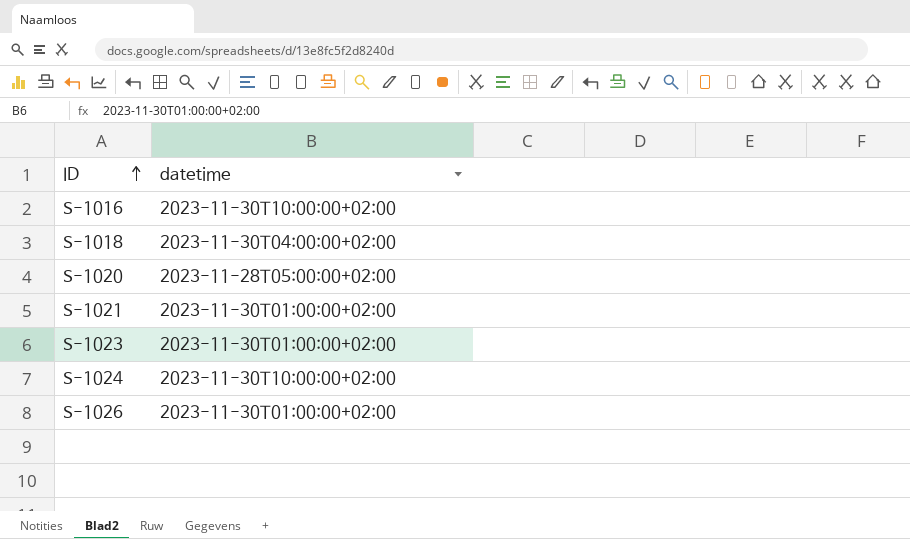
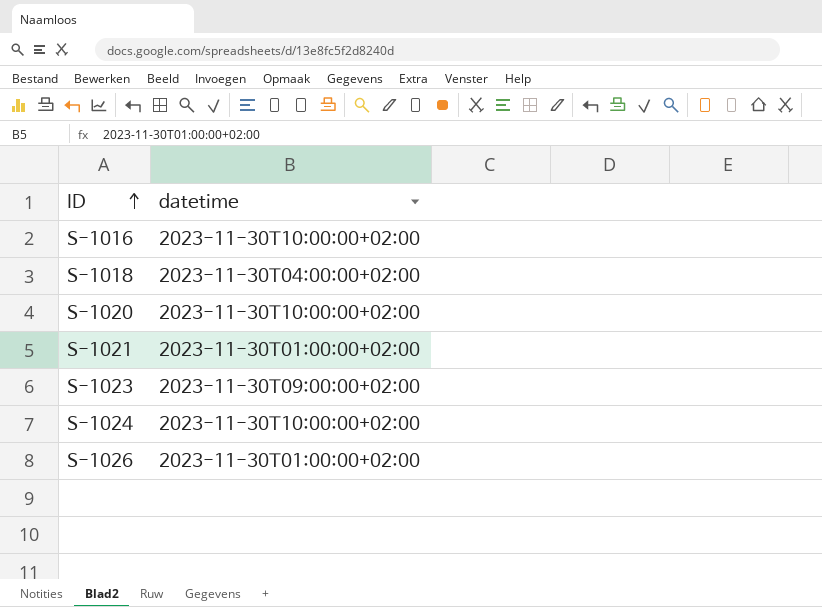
S-1020 | datetime: 2023-11-28T05:00:00+02:00 -> 2023-11-30T10:00:00+02:00
S-1023 | datetime: 2023-11-30T01:00:00+02:00 -> 2023-11-30T09:00:00+02:00

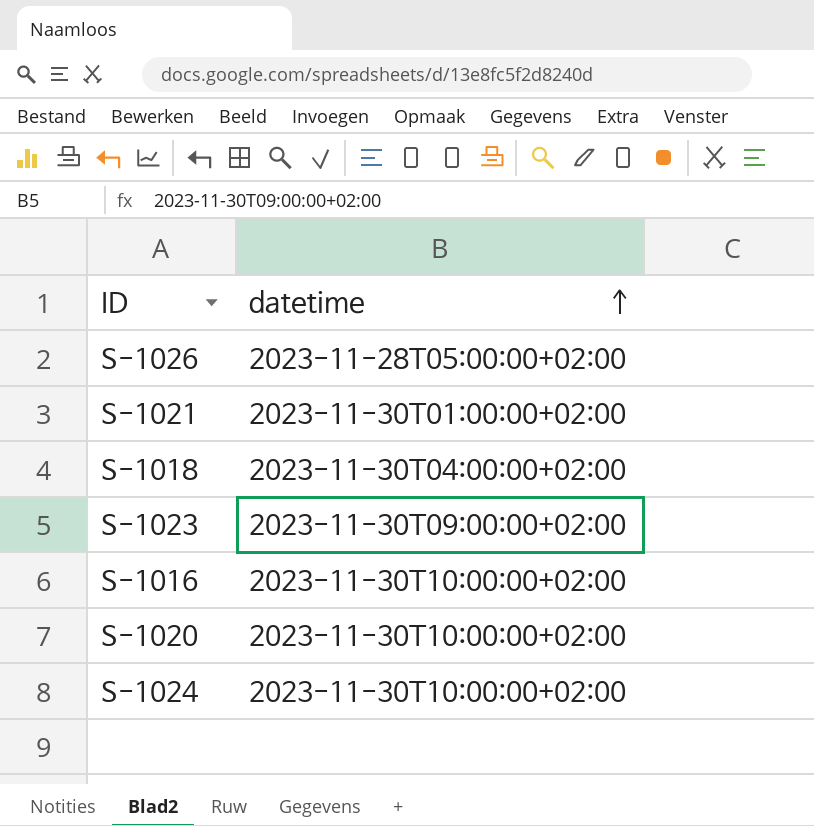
row order: ID ascending -> datetime ascending
S-1026 | datetime: 2023-11-30T01:00:00+02:00 -> 2023-11-28T05:00:00+02:00

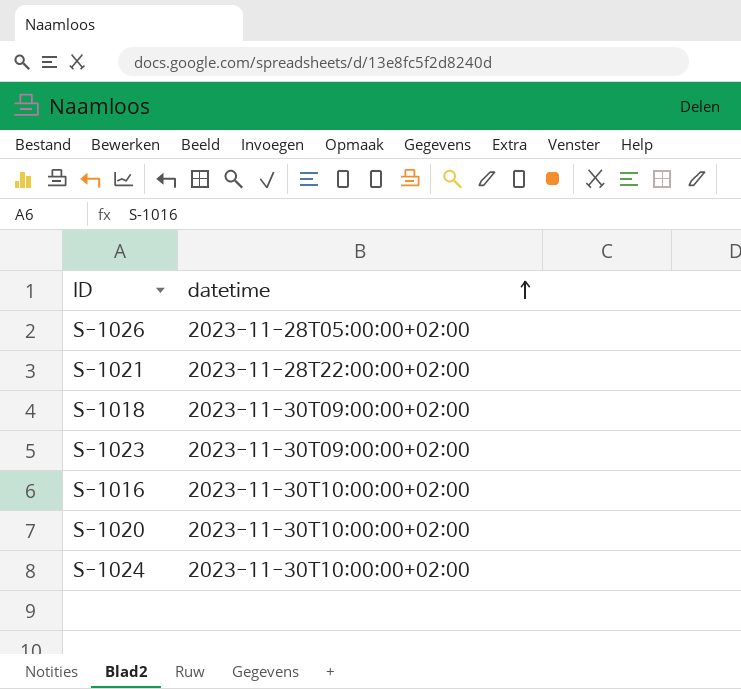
S-1021 | datetime: 2023-11-30T01:00:00+02:00 -> 2023-11-28T22:00:00+02:00
S-1018 | datetime: 2023-11-30T04:00:00+02:00 -> 2023-11-30T09:00:00+02:00

